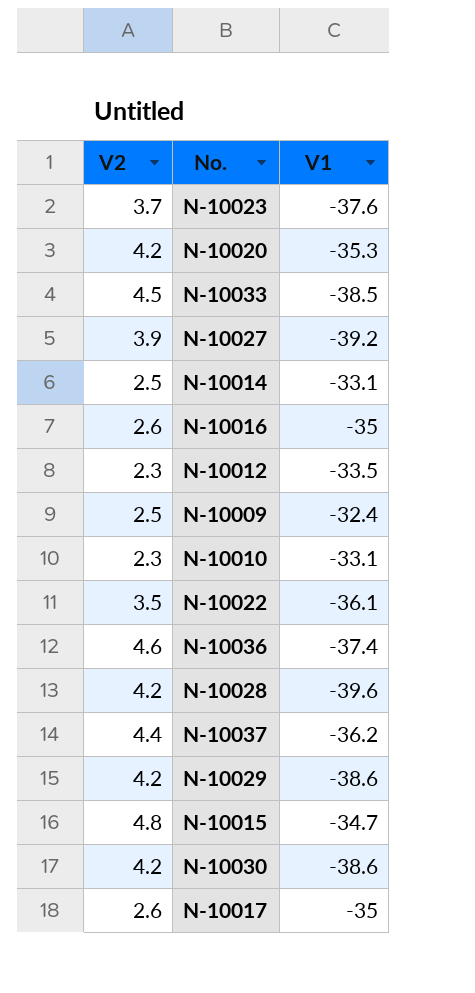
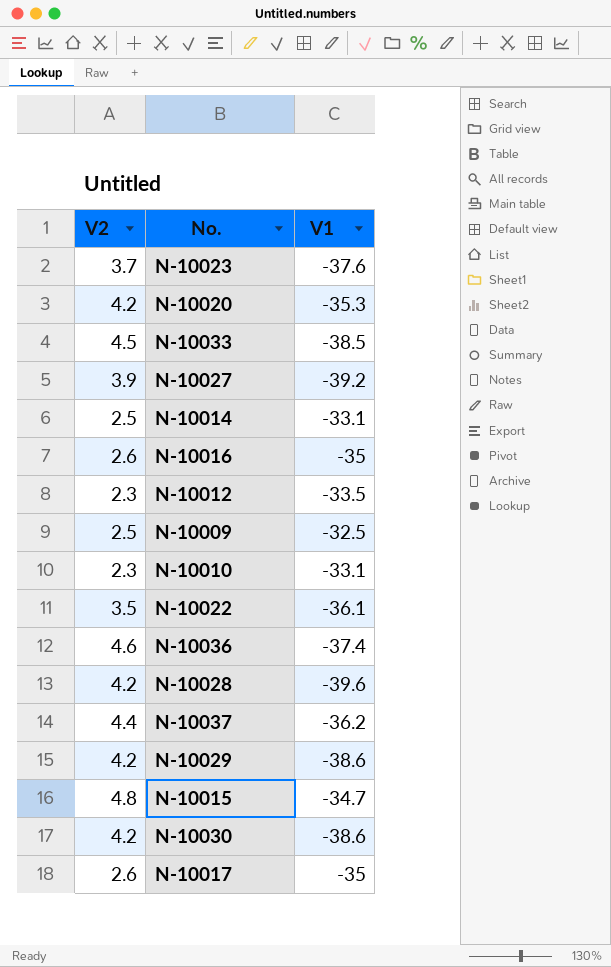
N-10009 | V1: -32.4 -> -32.5

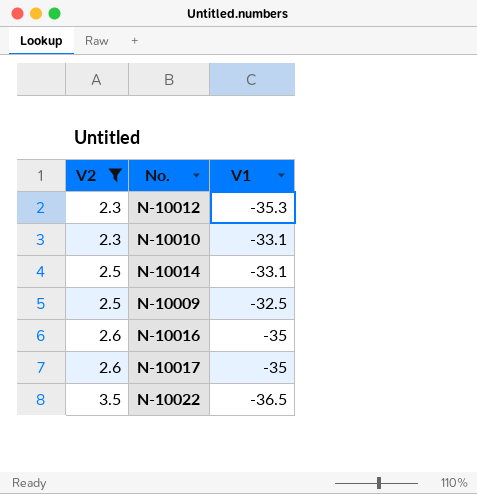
filter: none -> V2 <= 3.5
row order: none -> V2 ascending
N-10012 | V1: -33.5 -> -35.3
N-10022 | V1: -36.1 -> -36.5

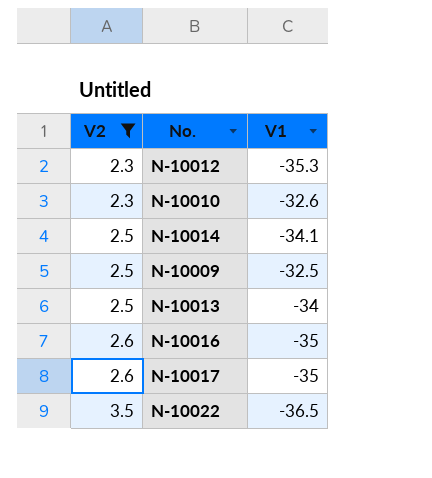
N-10010 | V1: -33.1 -> -32.6
N-10014 | V1: -33.1 -> -34.1
row N-10013: none -> 2.5 | -34

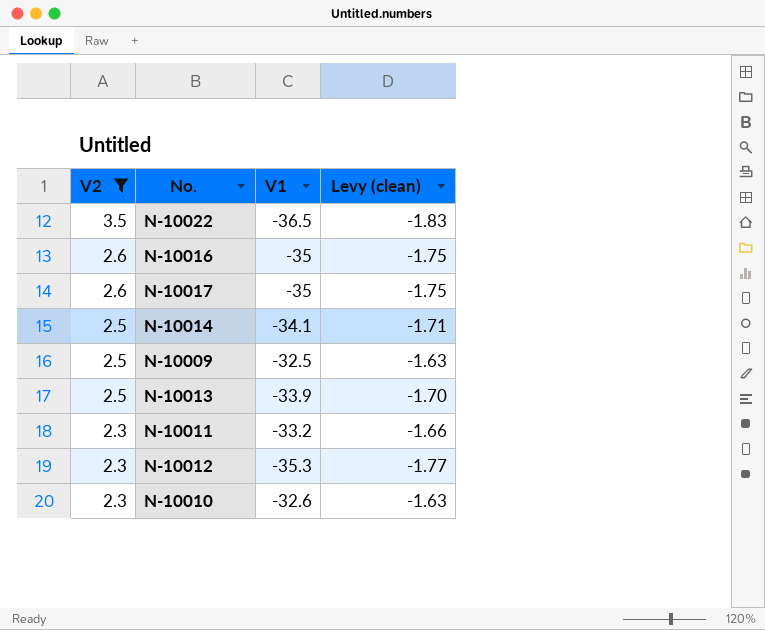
row order: V2 ascending -> V2 descending
column Levy (clean) | formula: none -> [V1] * 0.05
N-10013 | V1: -34 -> -33.9
row N-10011: none -> 2.3 | -33.2 | -1.66

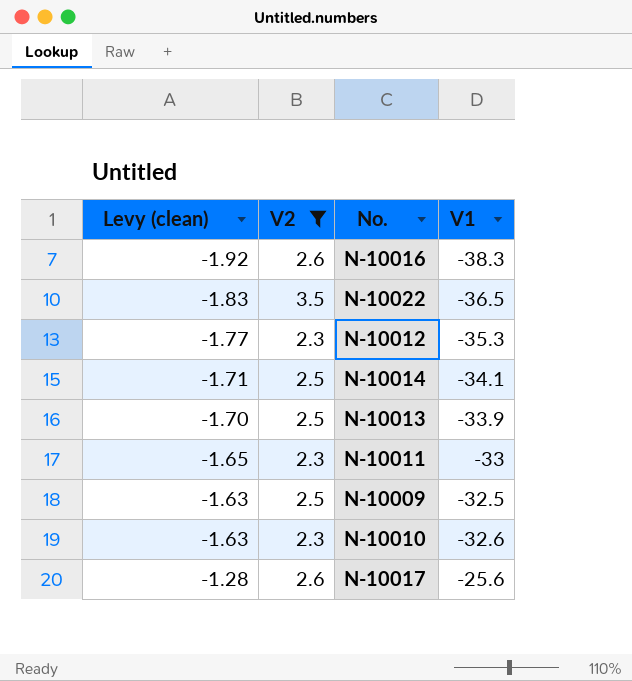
row order: V2 descending -> Levy (clean) ascending
column Levy (clean) | position: 4 -> 1
N-10016 | Levy (clean): -1.75 -> -1.92
N-10016 | V1: -35 -> -38.3
N-10011 | Levy (clean): -1.66 -> -1.65
N-10011 | V1: -33.2 -> -33
N-10017 | Levy (clean): -1.75 -> -1.28
N-10017 | V1: -35 -> -25.6

